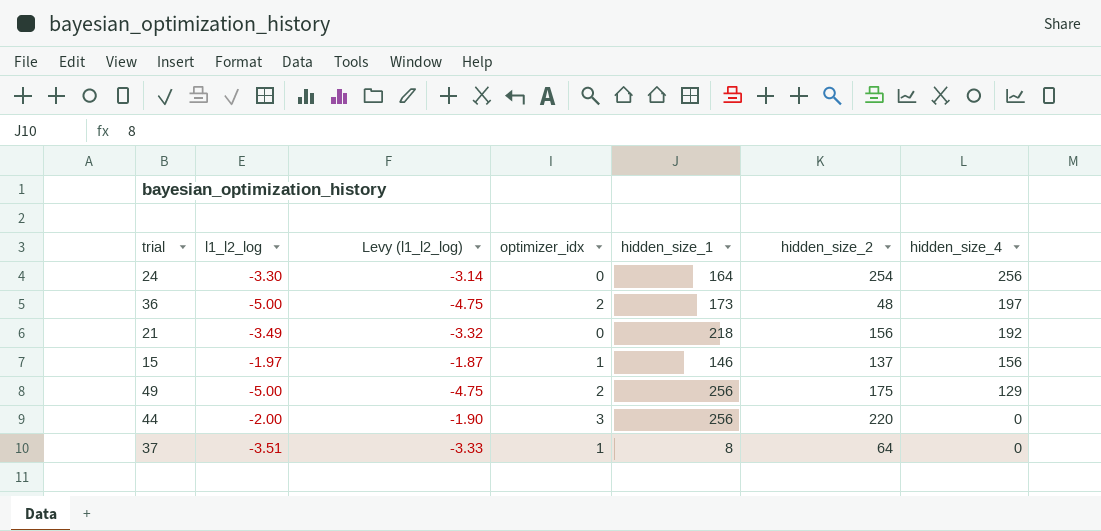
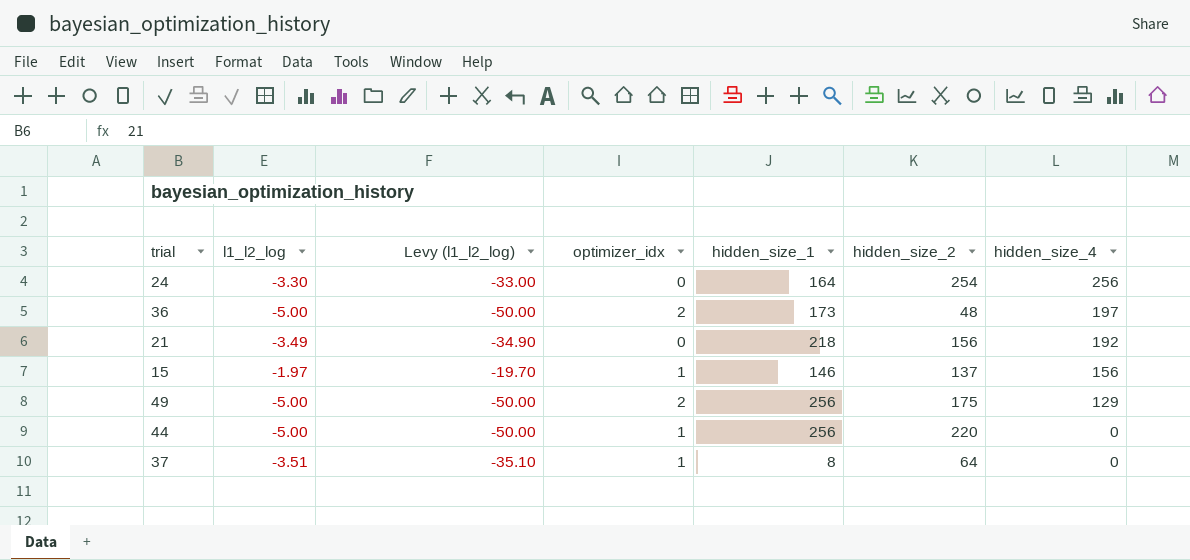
column Levy (l1_l2_log) | formula: [l1_l2_log] * 0.95 -> [l1_l2_log] * 10
44 | l1_l2_log: -2.00 -> -5.00
44 | optimizer_idx: 3 -> 1

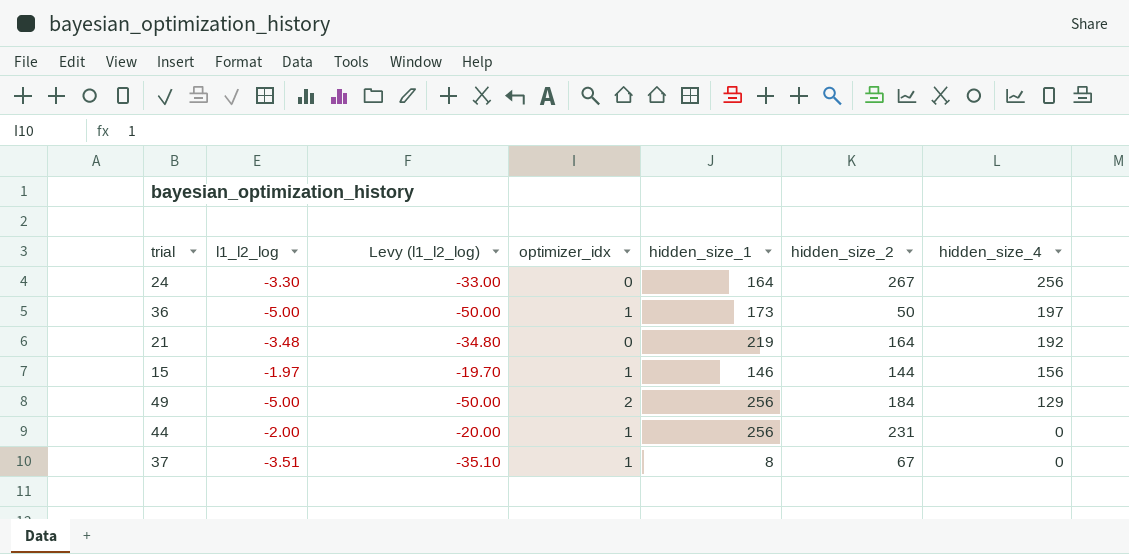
24 | hidden_size_2: 254 -> 267
36 | optimizer_idx: 2 -> 1
36 | hidden_size_2: 48 -> 50
21 | l1_l2_log: -3.49 -> -3.48
21 | Levy (l1_l2_log): -34.90 -> -34.80
21 | hidden_size_1: 218 -> 219
21 | hidden_size_2: 156 -> 164
15 | hidden_size_2: 137 -> 144
49 | hidden_size_2: 175 -> 184
44 | l1_l2_log: -5.00 -> -2.00
44 | Levy (l1_l2_log): -50.00 -> -20.00
44 | hidden_size_2: 220 -> 231
37 | hidden_size_2: 64 -> 67

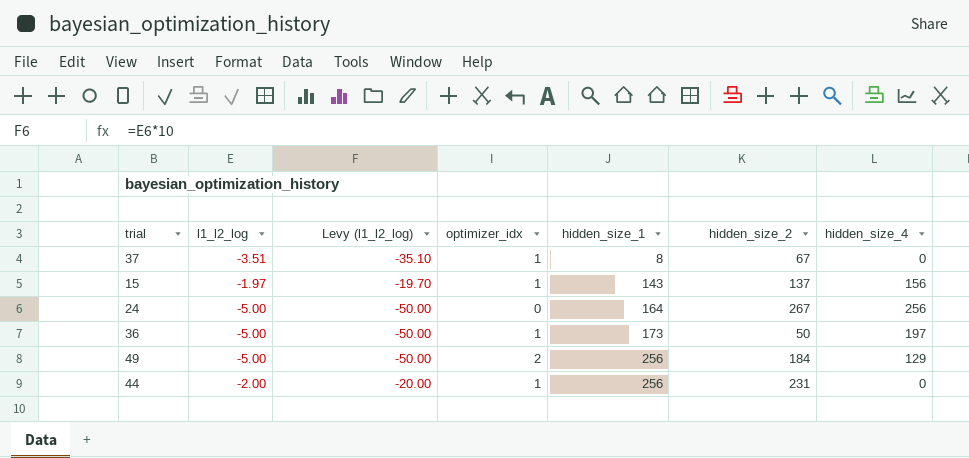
row order: hidden_size_4 descending -> hidden_size_1 ascending
row 21: -3.48 | -34.80 | 0 | 219 | 164 | 192 -> none
15 | hidden_size_1: 146 -> 143
15 | hidden_size_2: 144 -> 137
24 | l1_l2_log: -3.30 -> -5.00
24 | Levy (l1_l2_log): -33.00 -> -50.00

